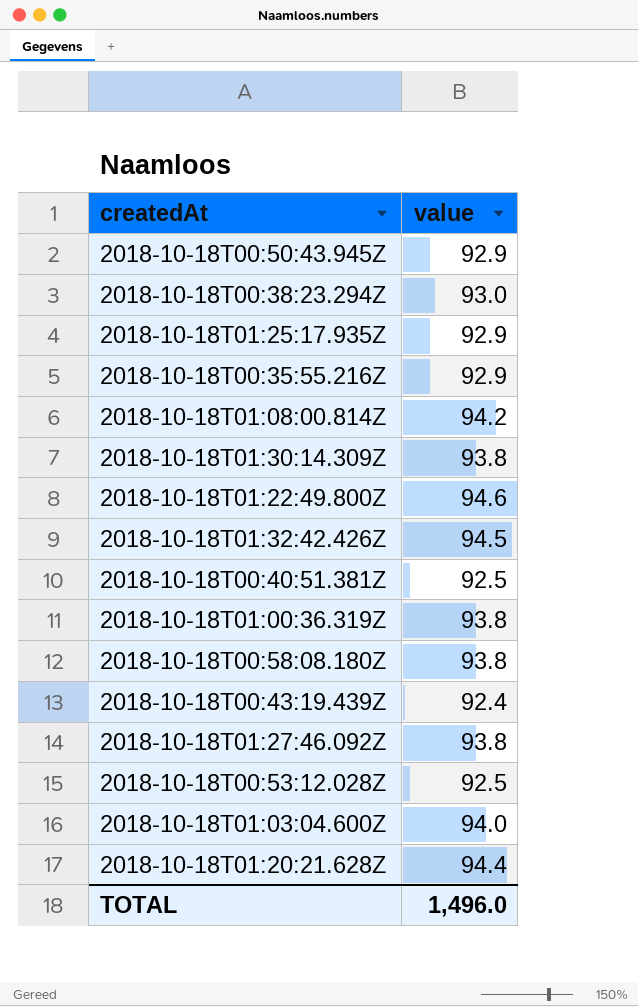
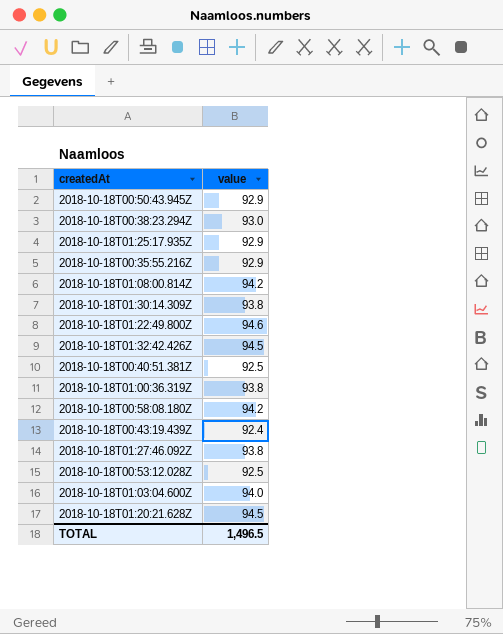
2018-10-18T00:58:08.180Z | value: 93.8 -> 94.2
2018-10-18T01:20:21.628Z | value: 94.4 -> 94.5
TOTAL | value: 1,496.0 -> 1,496.5

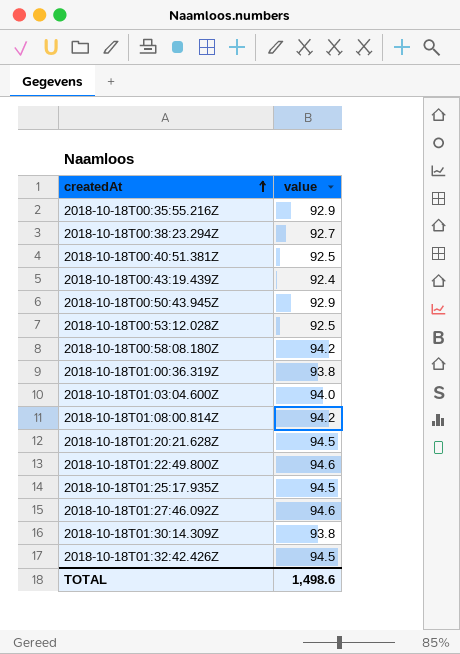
row order: none -> createdAt ascending
2018-10-18T00:38:23.294Z | value: 93.0 -> 92.7
2018-10-18T01:25:17.935Z | value: 92.9 -> 94.5
2018-10-18T01:27:46.092Z | value: 93.8 -> 94.6
TOTAL | value: 1,496.5 -> 1,498.6

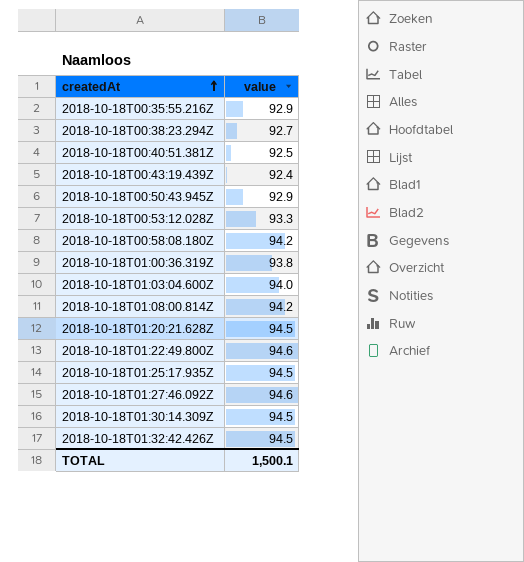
2018-10-18T00:53:12.028Z | value: 92.5 -> 93.3
2018-10-18T01:30:14.309Z | value: 93.8 -> 94.5
TOTAL | value: 1,498.6 -> 1,500.1

